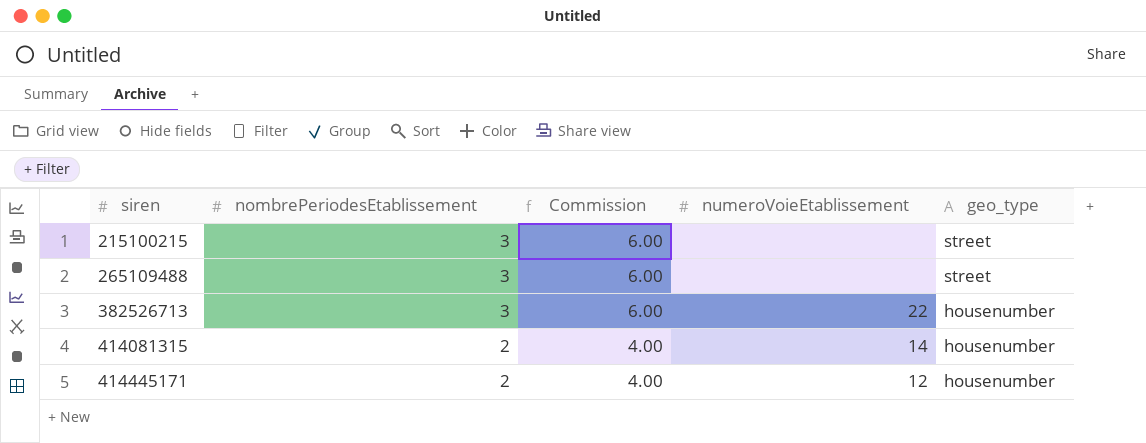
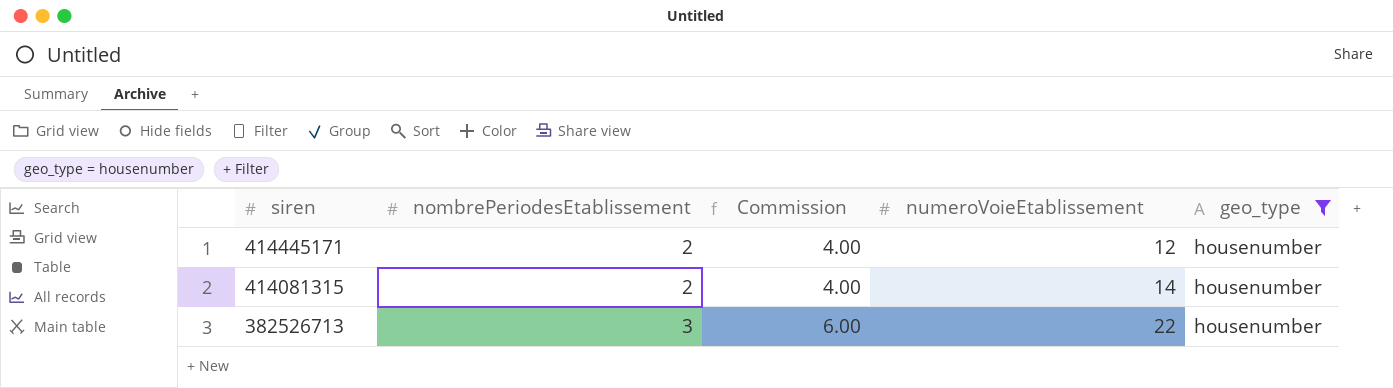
filter: none -> geo_type = housenumber
row order: siren ascending -> siren descending

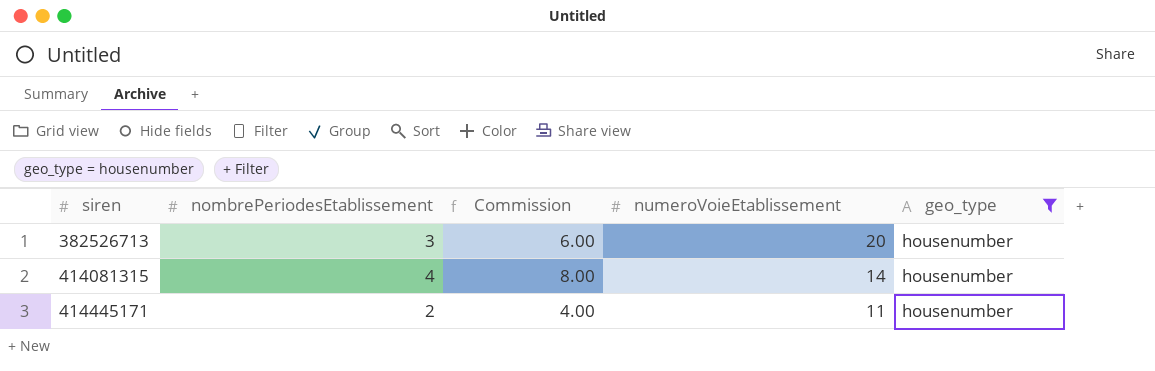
row order: siren descending -> siren ascending
382526713 | numeroVoieEtablissement: 22 -> 20
414081315 | nombrePeriodesEtablissement: 2 -> 4
414081315 | Commission: 4.00 -> 8.00
414445171 | numeroVoieEtablissement: 12 -> 11

